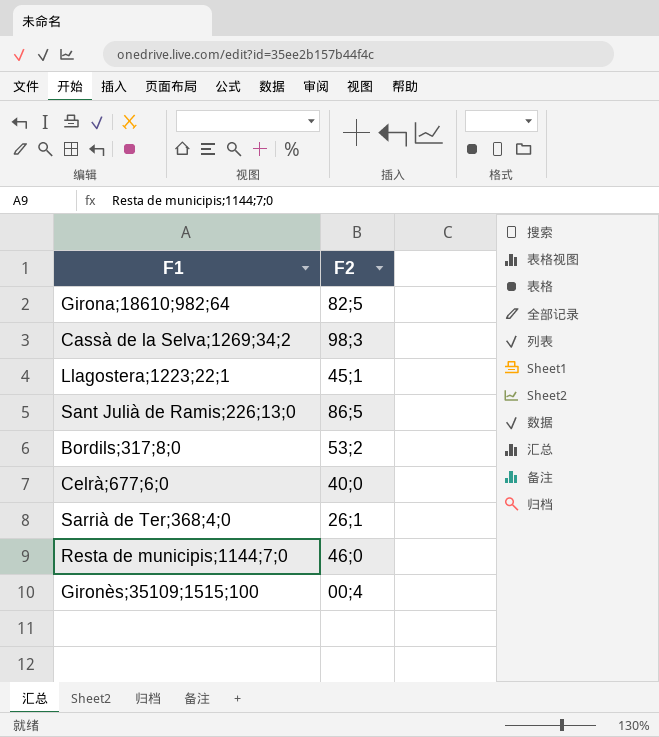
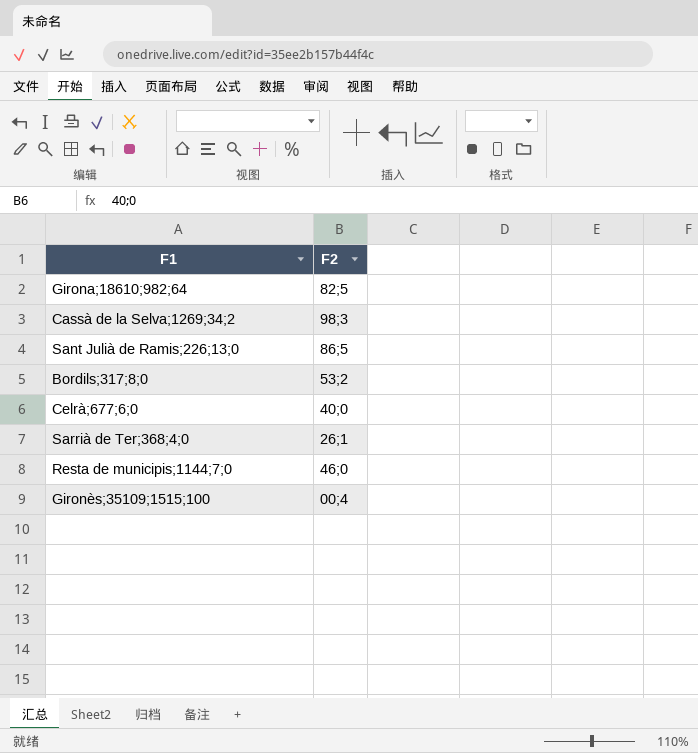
row Llagostera;1223;22;1: 45;1 -> none

